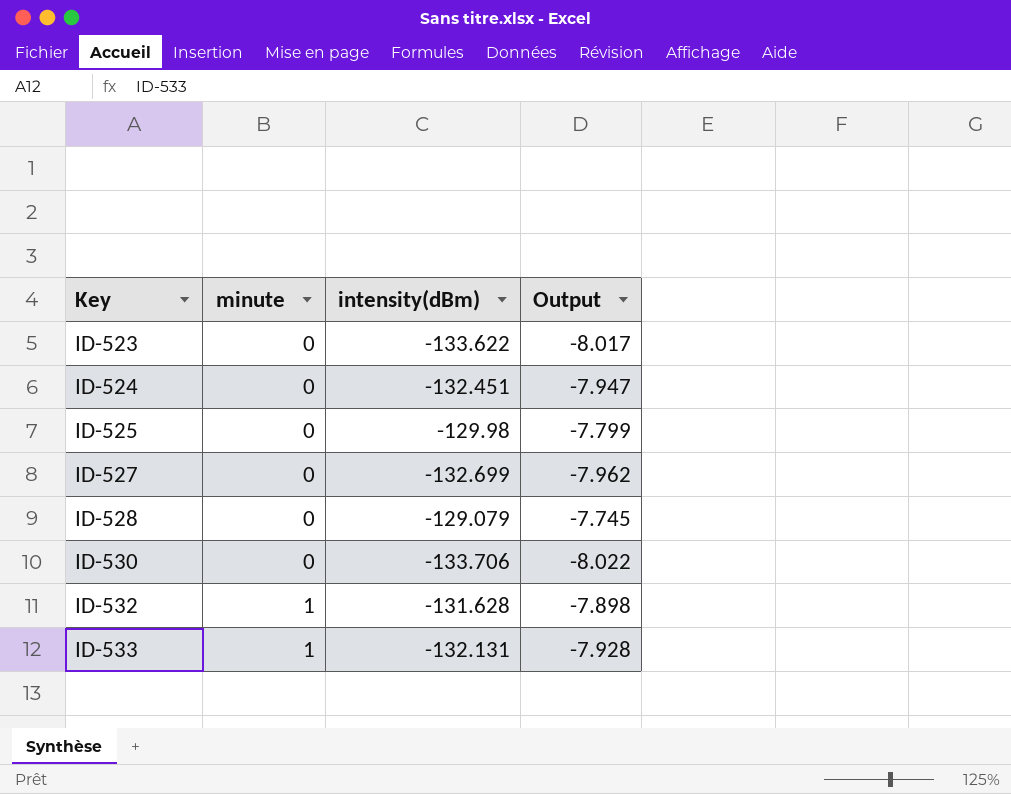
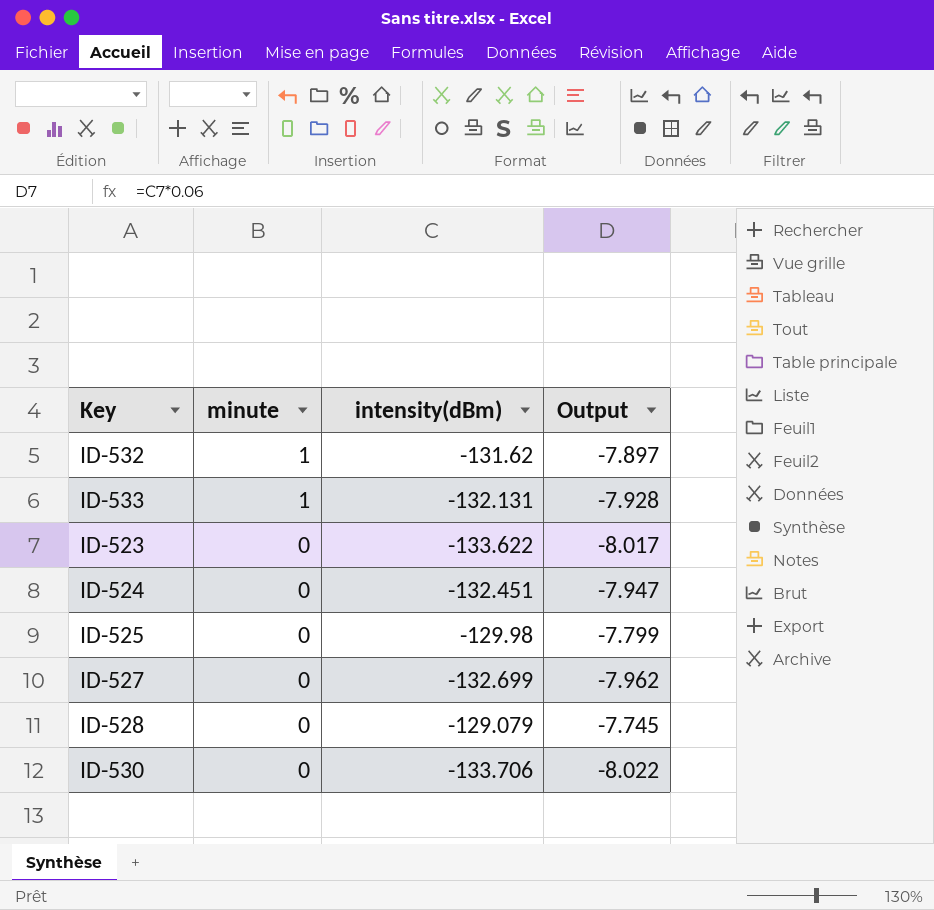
row order: Key ascending -> minute descending
ID-532 | intensity(dBm): -131.628 -> -131.62
ID-532 | Output: -7.898 -> -7.897

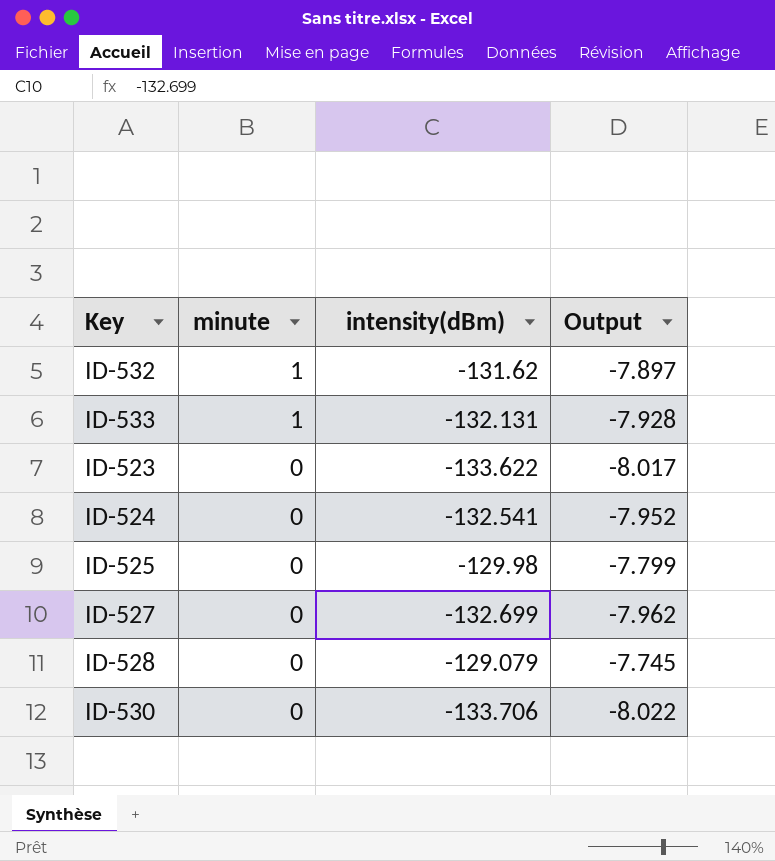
ID-524 | intensity(dBm): -132.451 -> -132.541
ID-524 | Output: -7.947 -> -7.952

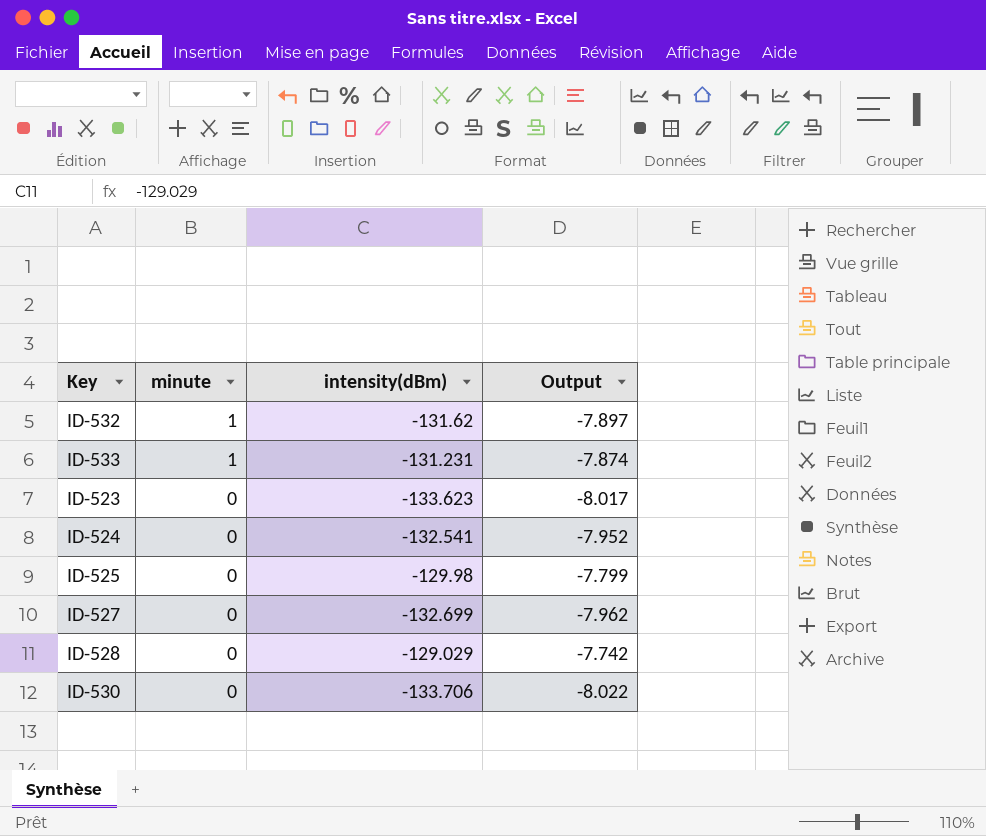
ID-533 | intensity(dBm): -132.131 -> -131.231
ID-533 | Output: -7.928 -> -7.874
ID-523 | intensity(dBm): -133.622 -> -133.623
ID-528 | intensity(dBm): -129.079 -> -129.029
ID-528 | Output: -7.745 -> -7.742

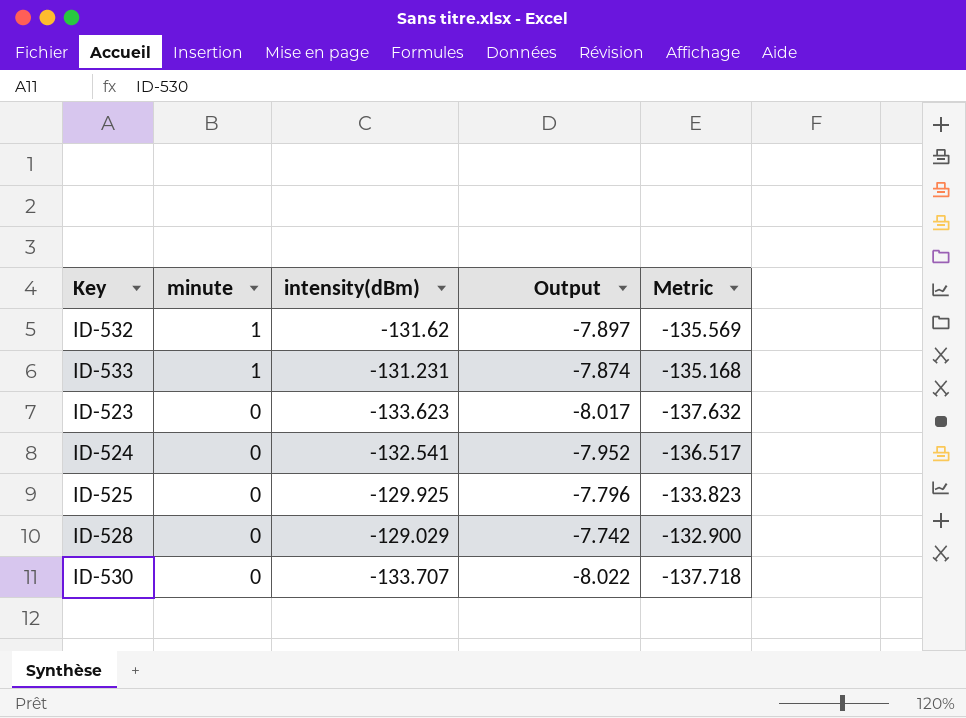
column Metric | formula: none -> [intensity(dBm)] * 1.03
row ID-527: 0 | -132.699 | -7.962 -> none
ID-525 | intensity(dBm): -129.98 -> -129.925
ID-525 | Output: -7.799 -> -7.796
ID-530 | intensity(dBm): -133.706 -> -133.707

